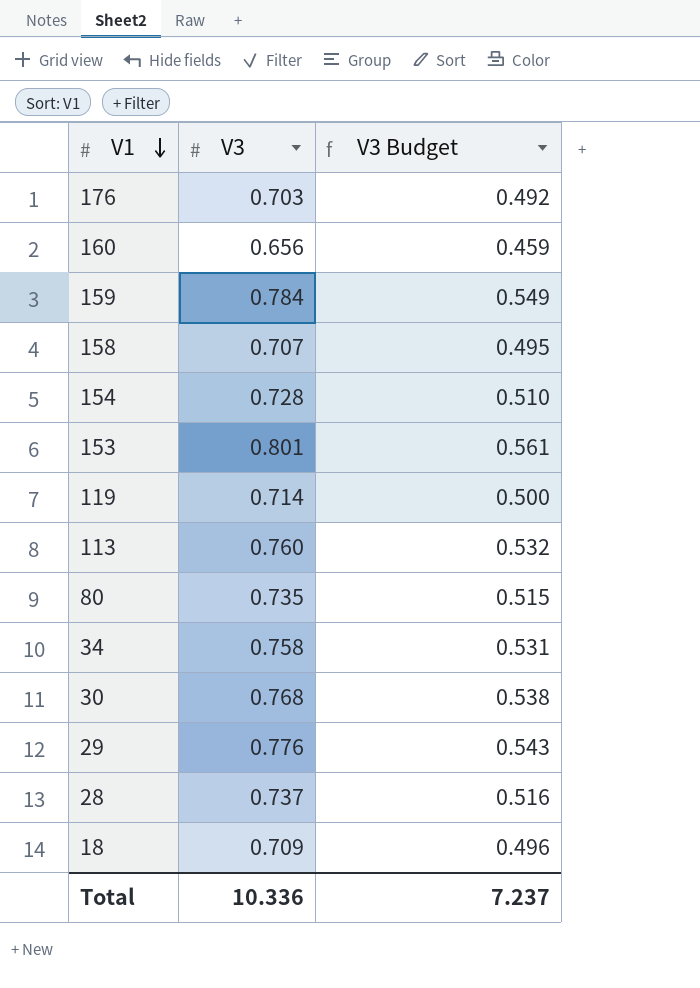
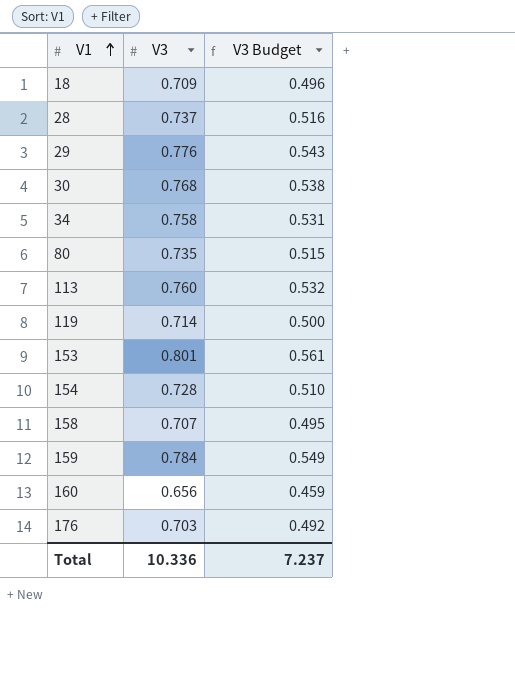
row order: V1 descending -> V1 ascending

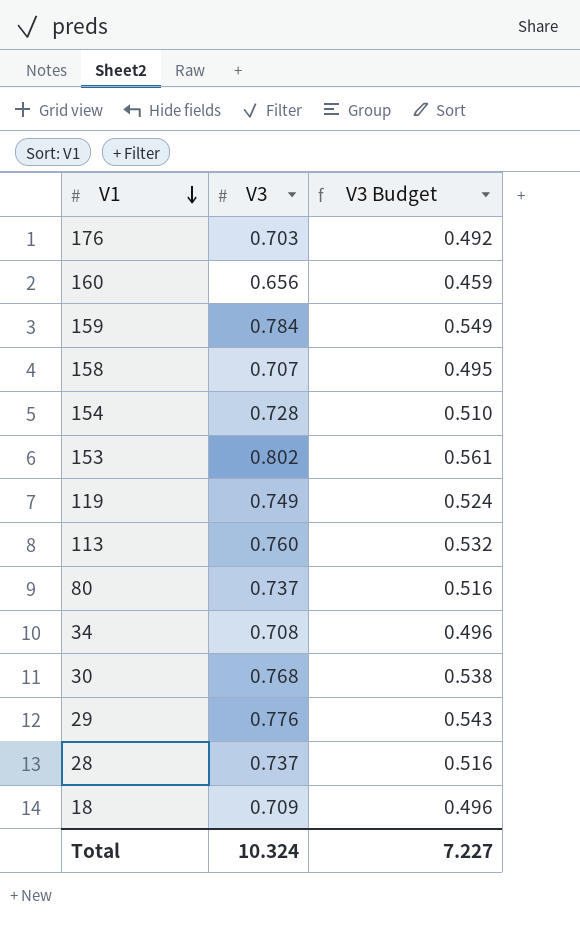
row order: V1 ascending -> V1 descending
153 | V3: 0.801 -> 0.802
119 | V3: 0.714 -> 0.749
119 | V3 Budget: 0.500 -> 0.524
80 | V3: 0.735 -> 0.737
80 | V3 Budget: 0.515 -> 0.516
34 | V3: 0.758 -> 0.708
34 | V3 Budget: 0.531 -> 0.496
Total | V3: 10.336 -> 10.324
Total | V3 Budget: 7.237 -> 7.227

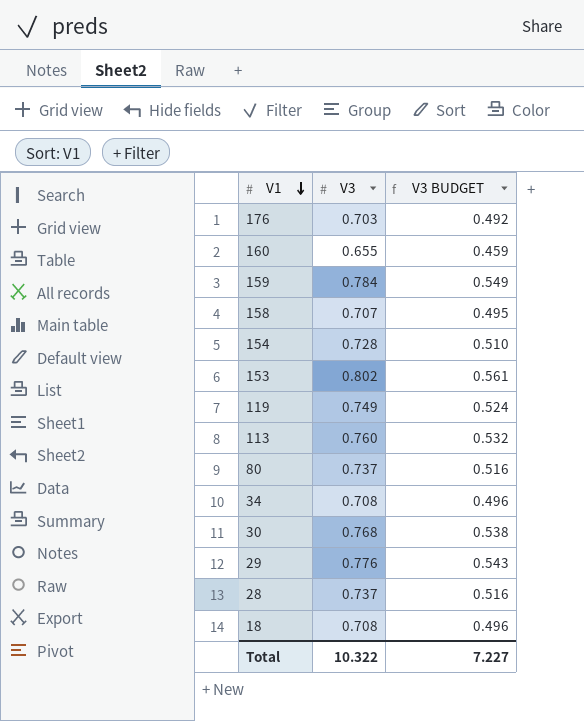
column name: V3 Budget -> V3 BUDGET
160 | V3: 0.656 -> 0.655
18 | V3: 0.709 -> 0.708
Total | V3: 10.324 -> 10.322

